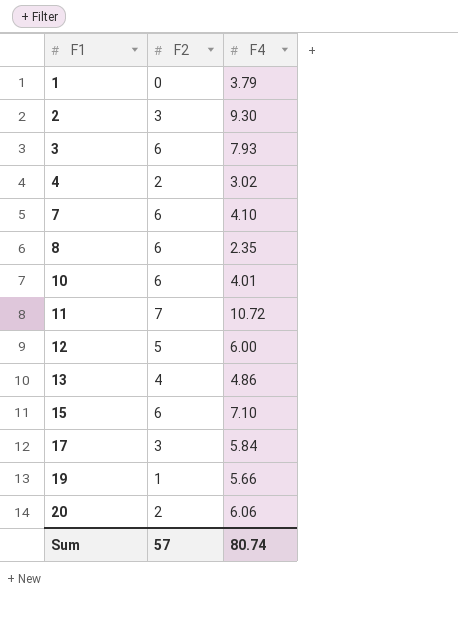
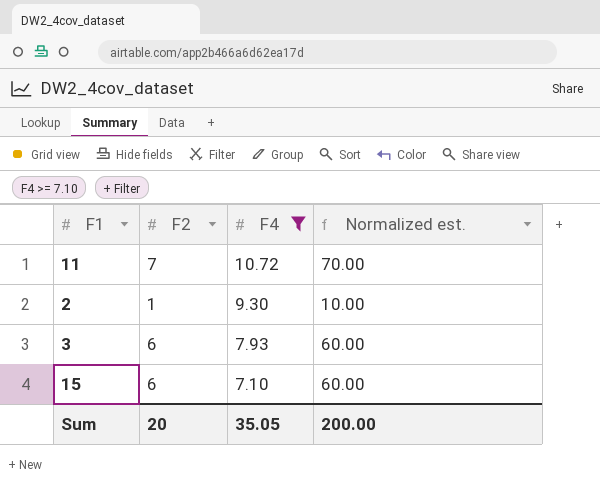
filter: none -> F4 >= 7.10
row order: F1 ascending -> F4 descending
column Normalized est. | formula: none -> [F2] * 10
2 | F2: 3 -> 1
Sum | F2: 57 -> 20
Sum | F4: 80.74 -> 35.05

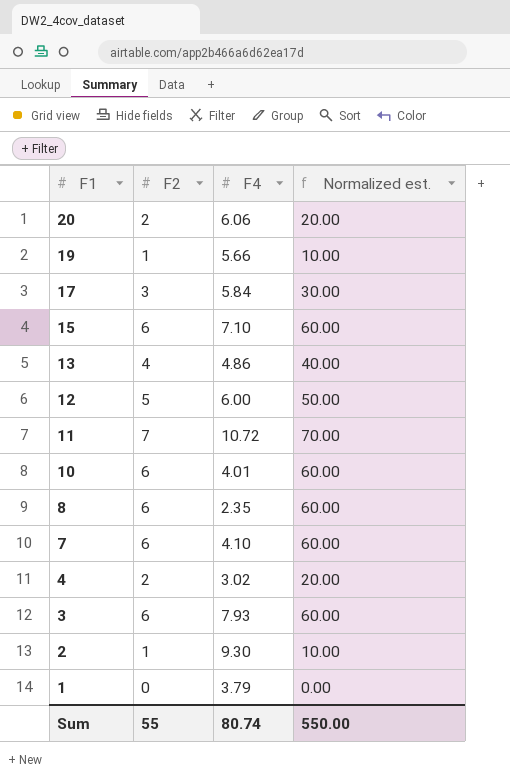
filter: F4 >= 7.10 -> none
row order: F4 descending -> F1 descending
Sum | F2: 20 -> 55
Sum | F4: 35.05 -> 80.74
Sum | Normalized est.: 200.00 -> 550.00

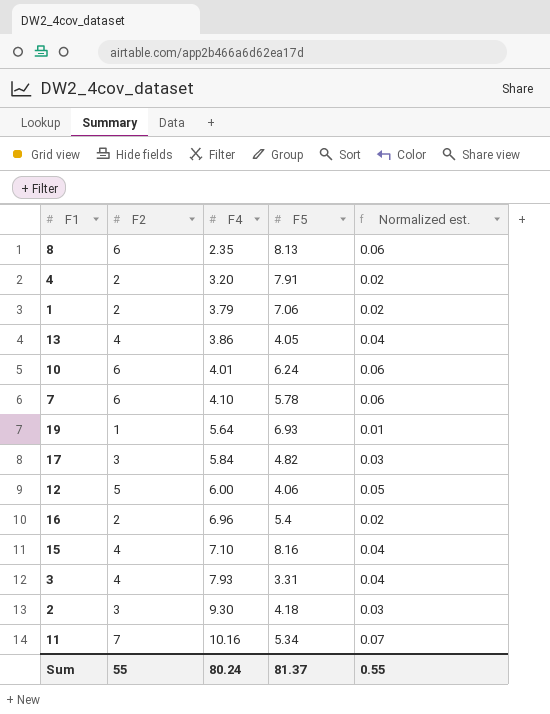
row order: F1 descending -> F4 ascending
column F5 | position: none -> 4
column Normalized est. | formula: [F2] * 10 -> [F2] * 0.01
row 20: 2 | 6.06 | 20.00 -> none
4 | F4: 3.02 -> 3.20
1 | F2: 0 -> 2
13 | F4: 4.86 -> 3.86
19 | F4: 5.66 -> 5.64
row 16: none -> 2 | 6.96 | 5.4 | 0.02
15 | F2: 6 -> 4
3 | F2: 6 -> 4
2 | F2: 1 -> 3
11 | F4: 10.72 -> 10.16
Sum | F4: 80.74 -> 80.24
Sum | Normalized est.: 550.00 -> 0.55

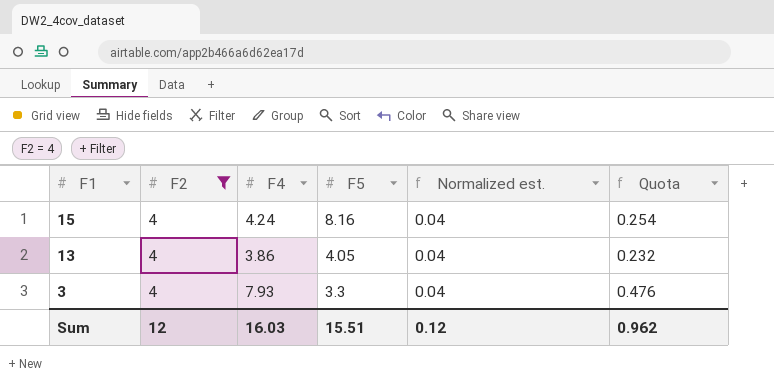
filter: none -> F2 = 4
row order: F4 ascending -> F1 descending
column Quota | formula: none -> [F4] * 0.06
15 | F4: 7.10 -> 4.24
3 | F5: 3.31 -> 3.3
Sum | F2: 55 -> 12
Sum | F4: 80.24 -> 16.03
Sum | F5: 81.37 -> 15.51
Sum | Normalized est.: 0.55 -> 0.12

